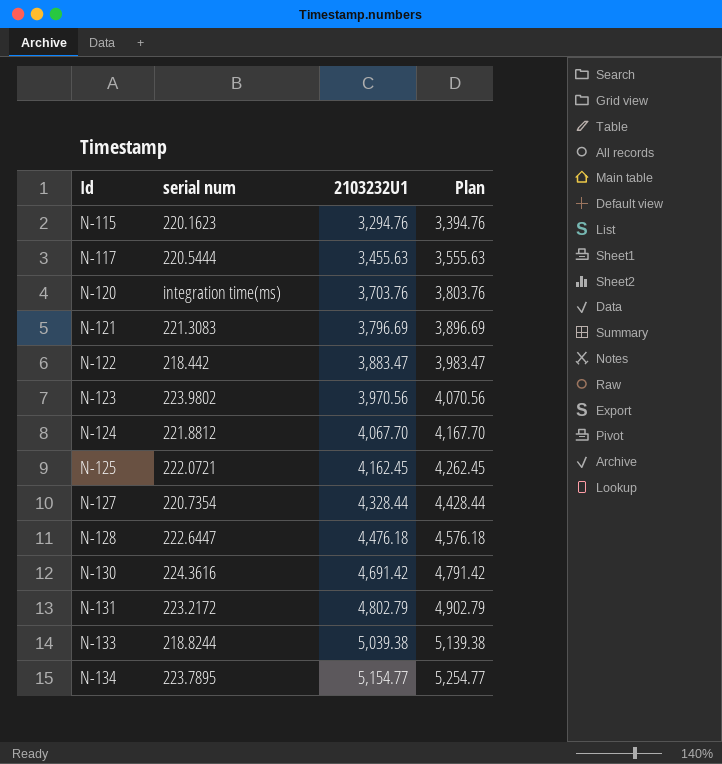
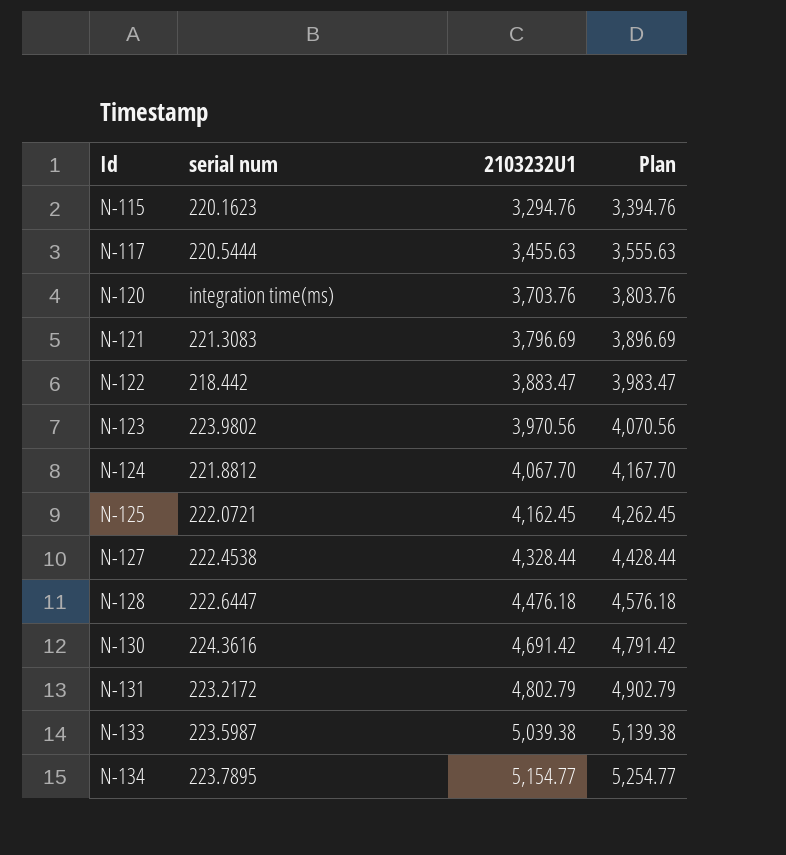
N-127 | serial num: 220.7354 -> 222.4538
N-133 | serial num: 218.8244 -> 223.5987

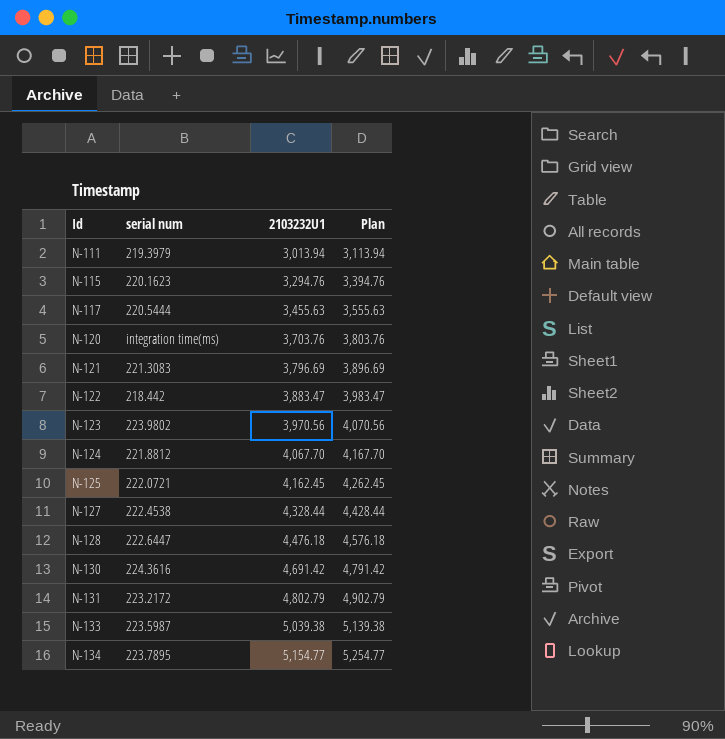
row N-111: none -> 219.3979 | 3,013.94 | 3,113.94

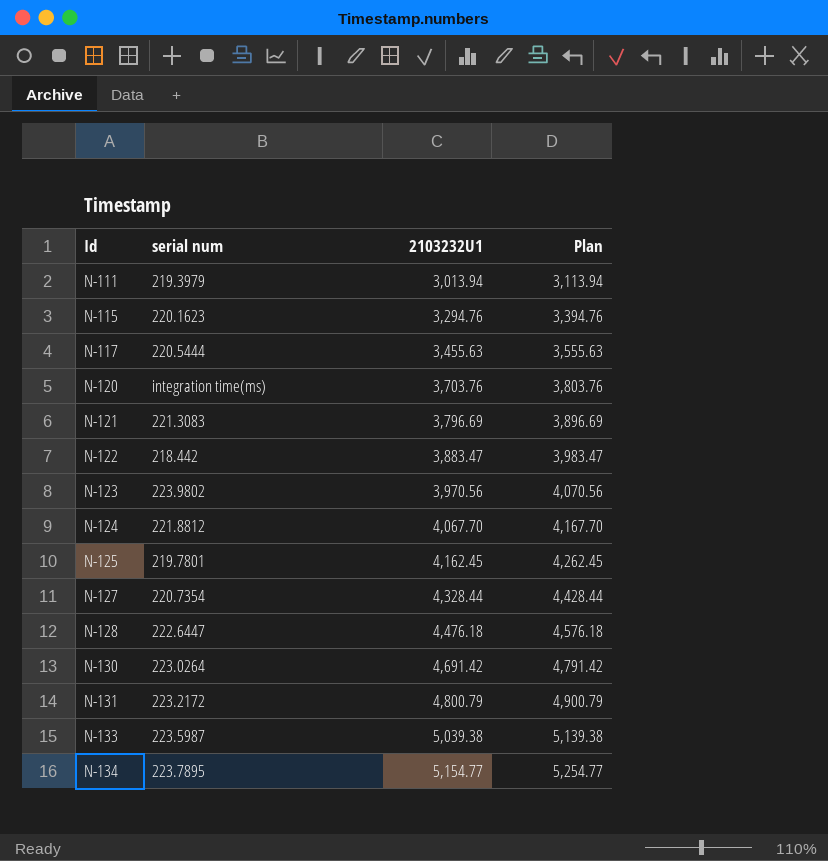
N-125 | serial num: 222.0721 -> 219.7801
N-127 | serial num: 222.4538 -> 220.7354
N-130 | serial num: 224.3616 -> 223.0264
N-131 | 2103232U1: 4,802.79 -> 4,800.79
N-131 | Plan: 4,902.79 -> 4,900.79

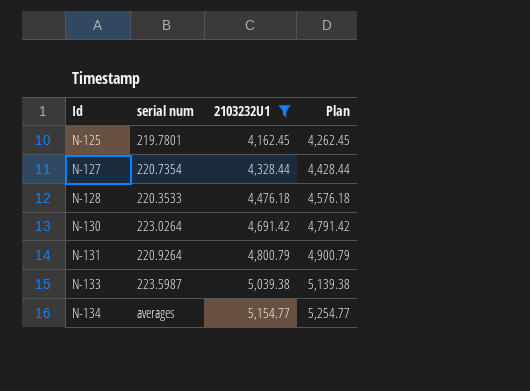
filter: none -> 2103232U1 >= 4,162.45
N-128 | serial num: 222.6447 -> 220.3533
N-131 | serial num: 223.2172 -> 220.9264
N-134 | serial num: 223.7895 -> averages

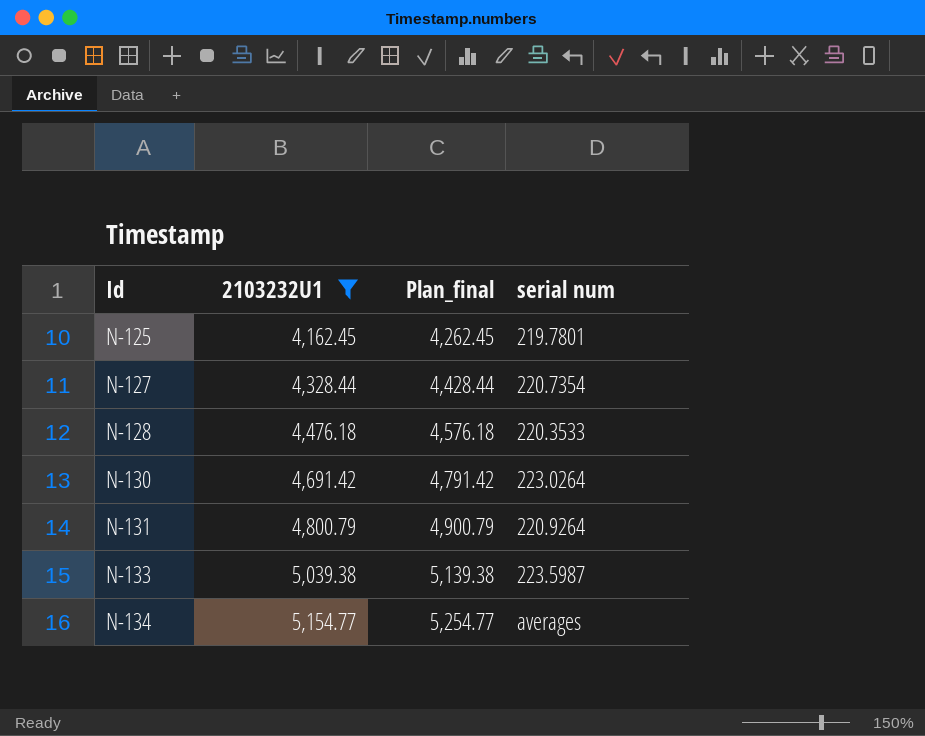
column name: Plan -> Plan_final
column serial num | position: 2 -> 4

